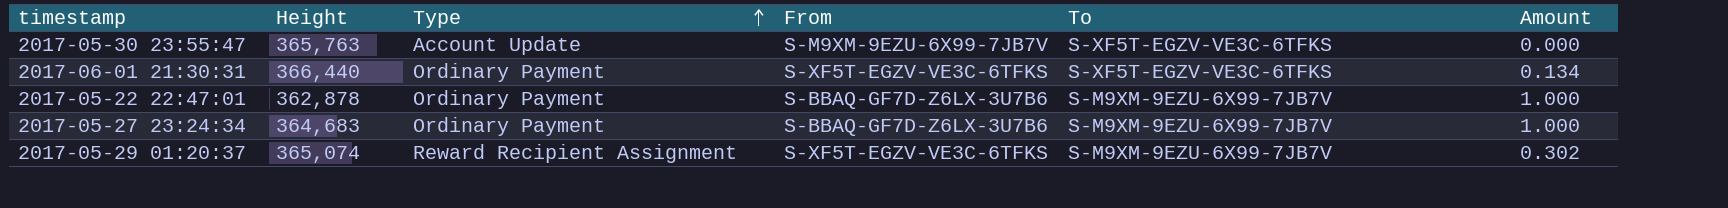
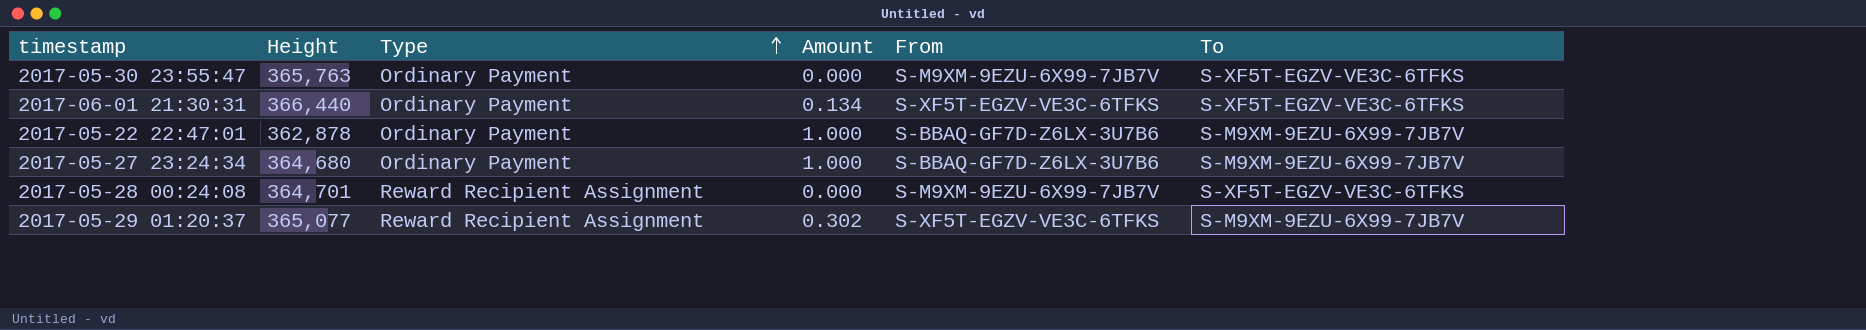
column Amount | position: 6 -> 4
2017-05-30 23:55:47 | Type: Account Update -> Ordinary Payment
2017-05-27 23:24:34 | Height: 364,683 -> 364,680
row 2017-05-28 00:24:08: none -> 364,701 | Reward Recipient Assignment | 0.000 | S-M9XM-9EZU-6X99-7JB7V | S-XF5T-EGZV-VE3C-6TFKS
2017-05-29 01:20:37 | Height: 365,074 -> 365,077

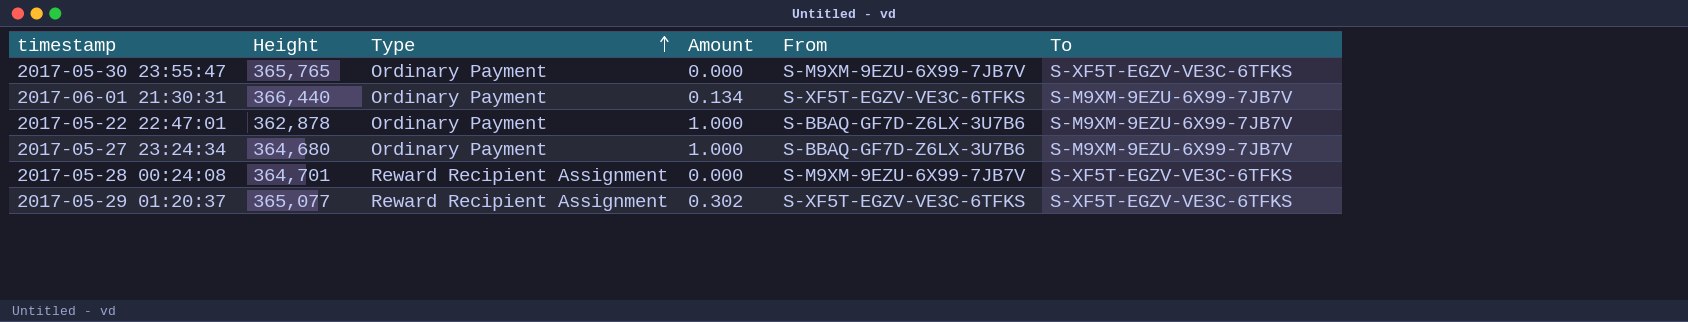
2017-05-30 23:55:47 | Height: 365,763 -> 365,765
2017-06-01 21:30:31 | To: S-XF5T-EGZV-VE3C-6TFKS -> S-M9XM-9EZU-6X99-7JB7V
2017-05-29 01:20:37 | To: S-M9XM-9EZU-6X99-7JB7V -> S-XF5T-EGZV-VE3C-6TFKS

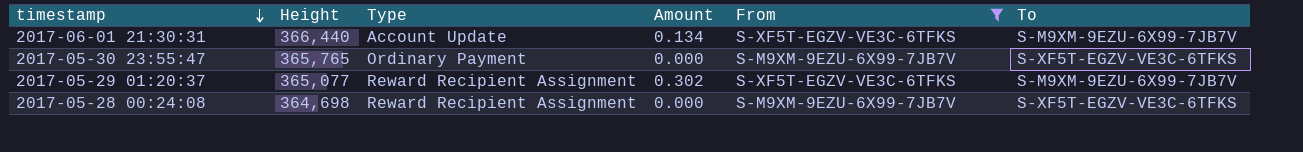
filter: none -> From != S-BBAQ-GF7D-Z6LX-3U7B6
row order: Type ascending -> timestamp descending
2017-06-01 21:30:31 | Type: Ordinary Payment -> Account Update
2017-05-29 01:20:37 | To: S-XF5T-EGZV-VE3C-6TFKS -> S-M9XM-9EZU-6X99-7JB7V
2017-05-28 00:24:08 | Height: 364,701 -> 364,698

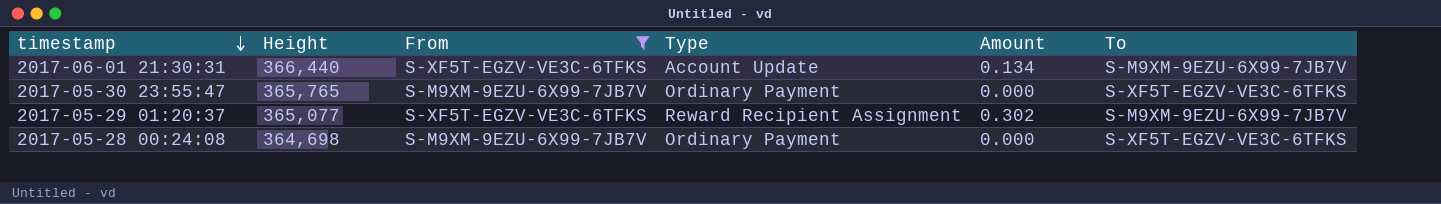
column From | position: 5 -> 3
2017-05-28 00:24:08 | Type: Reward Recipient Assignment -> Ordinary Payment

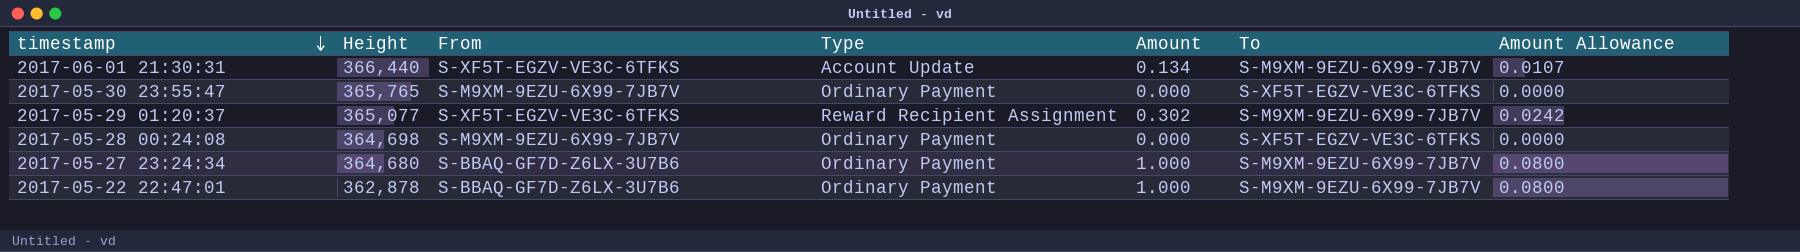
filter: From != S-BBAQ-GF7D-Z6LX-3U7B6 -> none
column Amount Allowance | formula: none -> [Amount] * 0.08

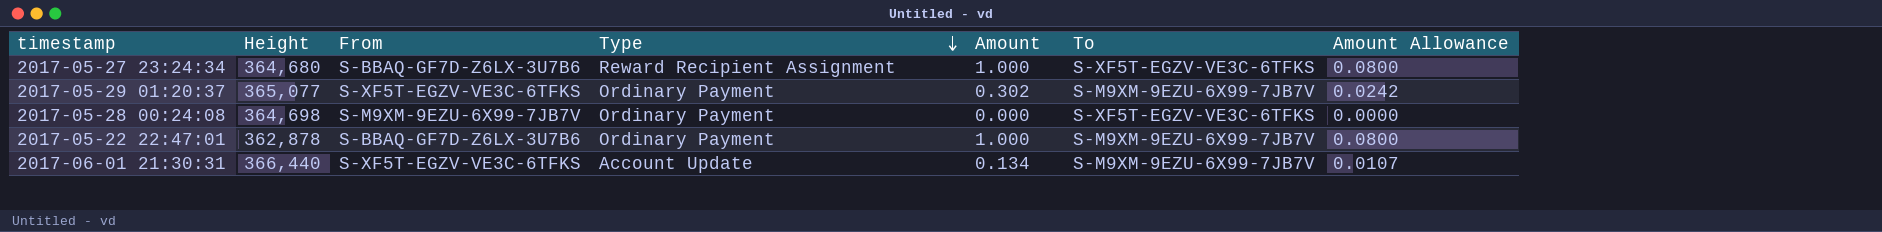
row order: timestamp descending -> Type descending
row 2017-05-30 23:55:47: 365,765 | S-M9XM-9EZU-6X99-7JB7V | Ordinary Payment | 0.000 | S-XF5T-EGZV-VE3C-6TFKS | 0.0000 -> none
2017-05-27 23:24:34 | Type: Ordinary Payment -> Reward Recipient Assignment
2017-05-27 23:24:34 | To: S-M9XM-9EZU-6X99-7JB7V -> S-XF5T-EGZV-VE3C-6TFKS
2017-05-29 01:20:37 | Type: Reward Recipient Assignment -> Ordinary Payment

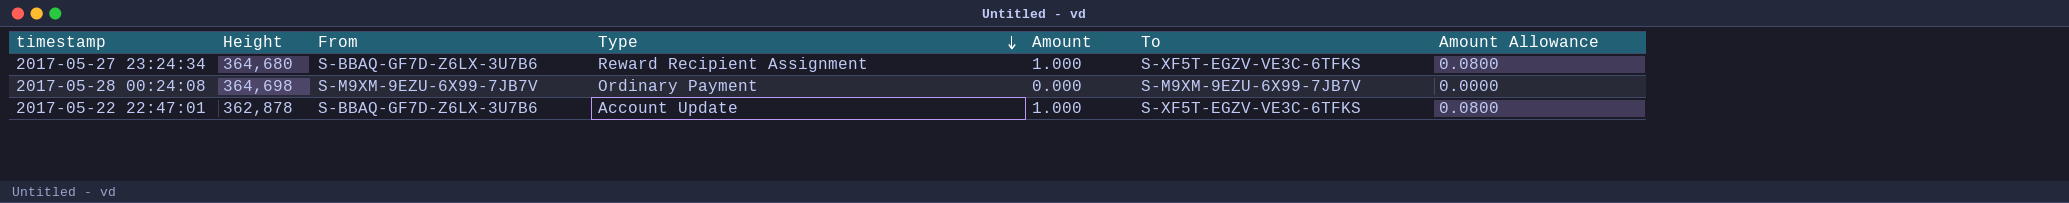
row 2017-05-29 01:20:37: 365,077 | S-XF5T-EGZV-VE3C-6TFKS | Ordinary Payment | 0.302 | S-M9XM-9EZU-6X99-7JB7V | 0.0242 -> none
row 2017-06-01 21:30:31: 366,440 | S-XF5T-EGZV-VE3C-6TFKS | Account Update | 0.134 | S-M9XM-9EZU-6X99-7JB7V | 0.0107 -> none
2017-05-28 00:24:08 | To: S-XF5T-EGZV-VE3C-6TFKS -> S-M9XM-9EZU-6X99-7JB7V
2017-05-22 22:47:01 | Type: Ordinary Payment -> Account Update
2017-05-22 22:47:01 | To: S-M9XM-9EZU-6X99-7JB7V -> S-XF5T-EGZV-VE3C-6TFKS

